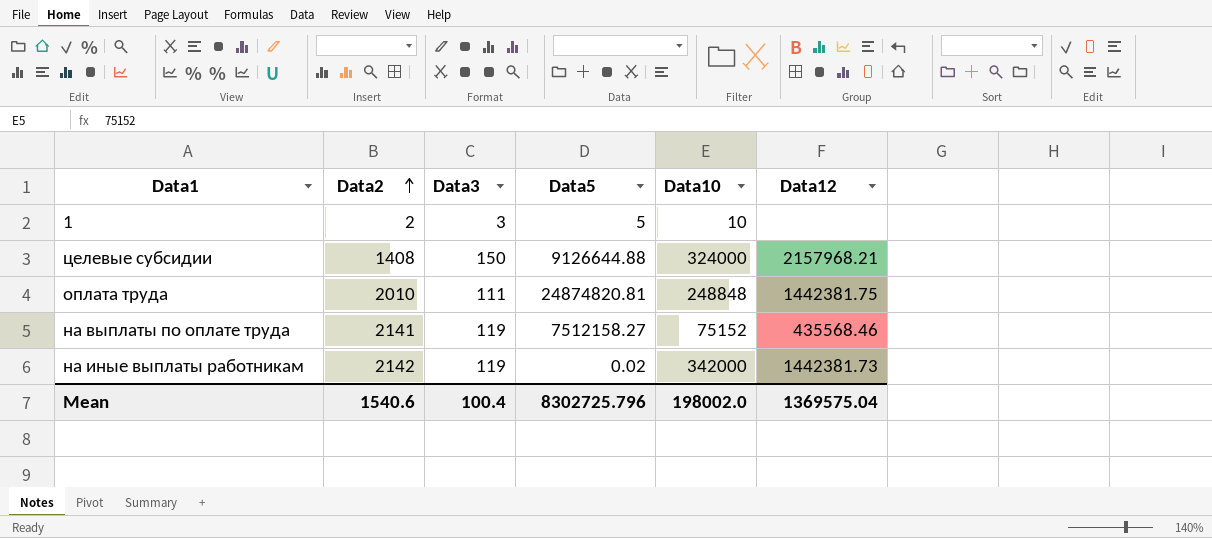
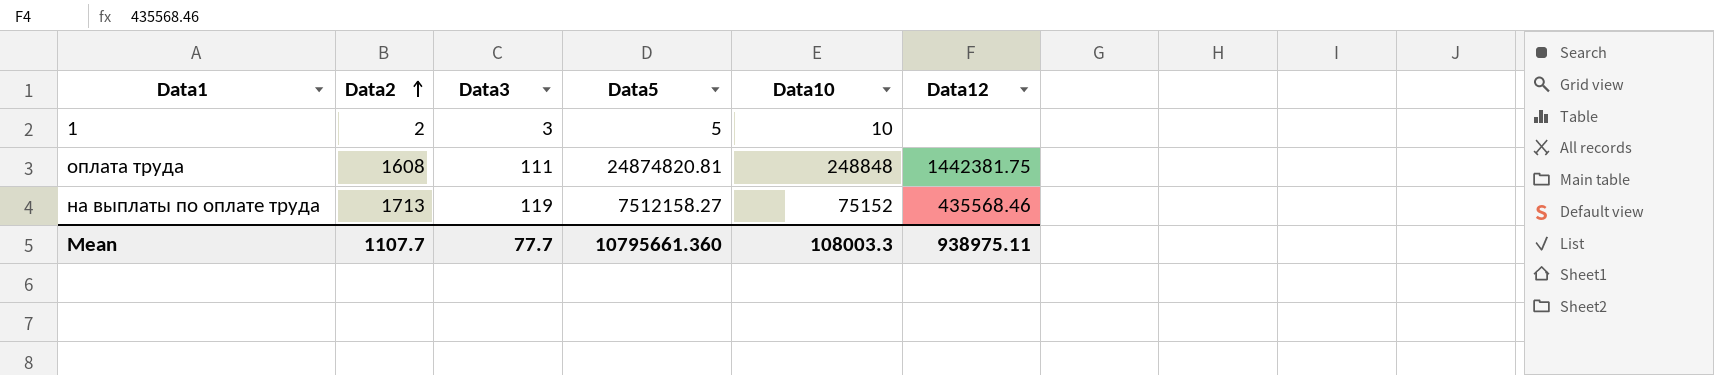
row целевые субсидии: 1408 | 150 | 9126644.88 | 324000 | 2157968.21 -> none
row на иные выплаты работникам: 2142 | 119 | 0.02 | 342000 | 1442381.73 -> none
оплата труда | Data2: 2010 -> 1608
на выплаты по оплате труда | Data2: 2141 -> 1713
Mean | Data2: 1540.6 -> 1107.7
Mean | Data3: 100.4 -> 77.7
Mean | Data5: 8302725.796 -> 10795661.360
Mean | Data10: 198002.0 -> 108003.3
Mean | Data12: 1369575.04 -> 938975.11

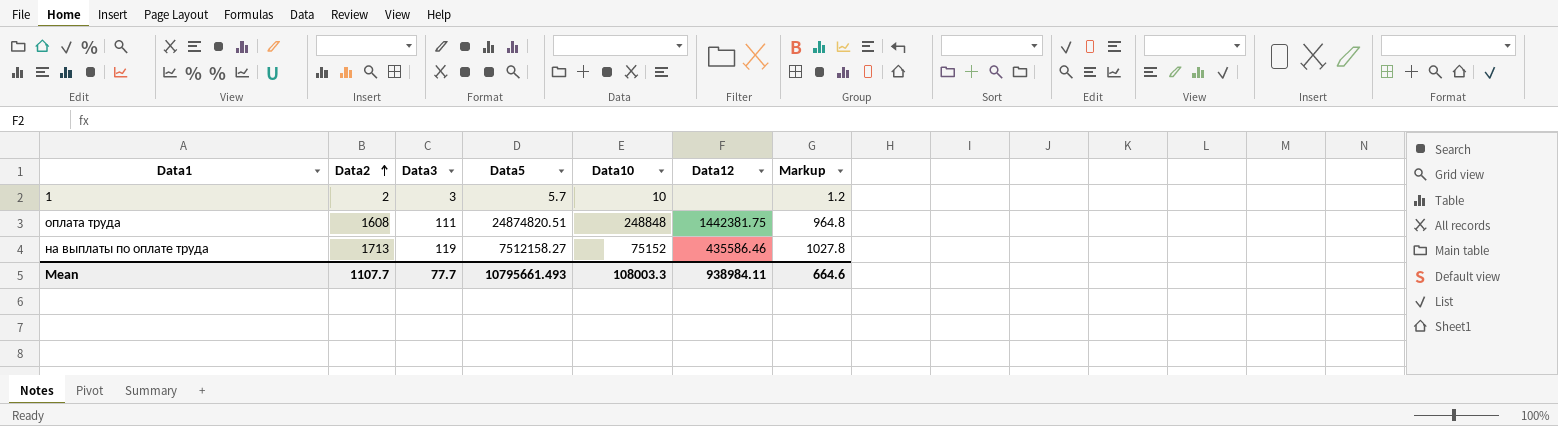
column Markup | formula: none -> [Data2] * 0.6
1 | Data5: 5 -> 5.7
оплата труда | Data5: 24874820.81 -> 24874820.51
на выплаты по оплате труда | Data12: 435568.46 -> 435586.46
Mean | Data5: 10795661.360 -> 10795661.493
Mean | Data12: 938975.11 -> 938984.11

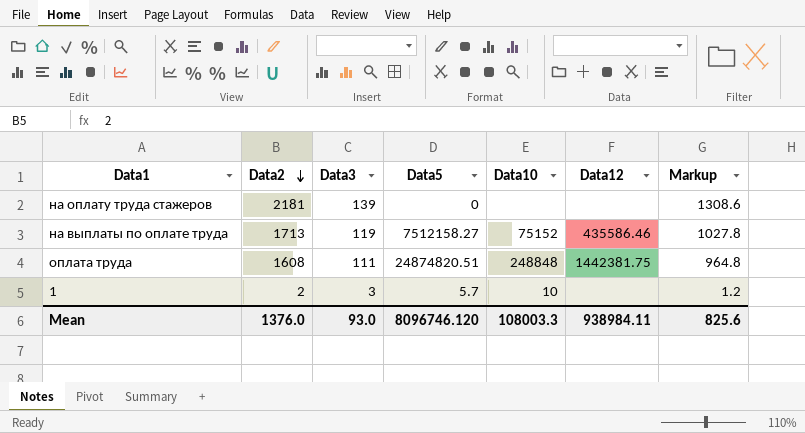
row order: Data2 ascending -> Data2 descending
row на оплату труда стажеров: none -> 2181 | 139 | 0 | none | none | 1308.6
Mean | Data2: 1107.7 -> 1376.0
Mean | Data3: 77.7 -> 93.0
Mean | Data5: 10795661.493 -> 8096746.120
Mean | Markup: 664.6 -> 825.6

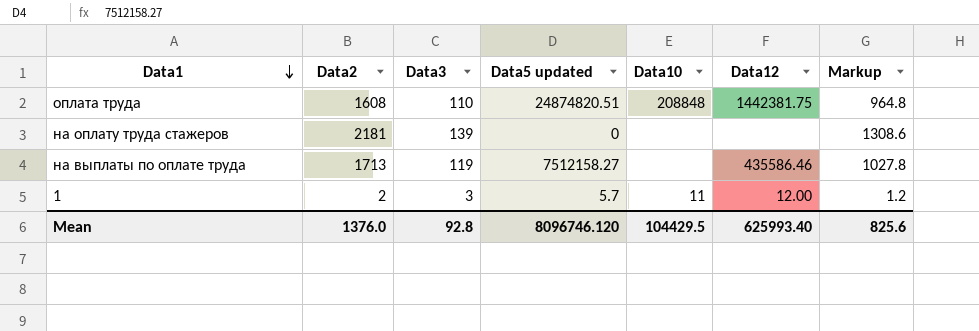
row order: Data2 descending -> Data1 descending
column name: Data5 -> Data5 updated
оплата труда | Data3: 111 -> 110
оплата труда | Data10: 248848 -> 208848
на выплаты по оплате труда | Data10: 75152 -> none
1 | Data10: 10 -> 11
1 | Data12: none -> 12.00
Mean | Data3: 93.0 -> 92.8
Mean | Data10: 108003.3 -> 104429.5
Mean | Data12: 938984.11 -> 625993.40

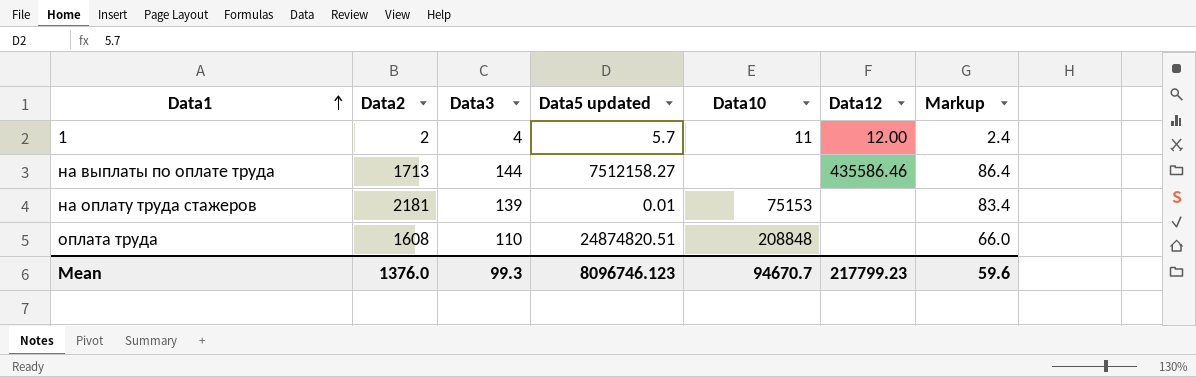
row order: Data1 descending -> Data1 ascending
column Markup | formula: [Data2] * 0.6 -> [Data3] * 0.6
1 | Data3: 3 -> 4
на выплаты по оплате труда | Data3: 119 -> 144
на оплату труда стажеров | Data5 updated: 0 -> 0.01
на оплату труда стажеров | Data10: none -> 75153
оплата труда | Data12: 1442381.75 -> none
Mean | Data3: 92.8 -> 99.3
Mean | Data5 updated: 8096746.120 -> 8096746.123
Mean | Data10: 104429.5 -> 94670.7
Mean | Data12: 625993.40 -> 217799.23
Mean | Markup: 825.6 -> 59.6

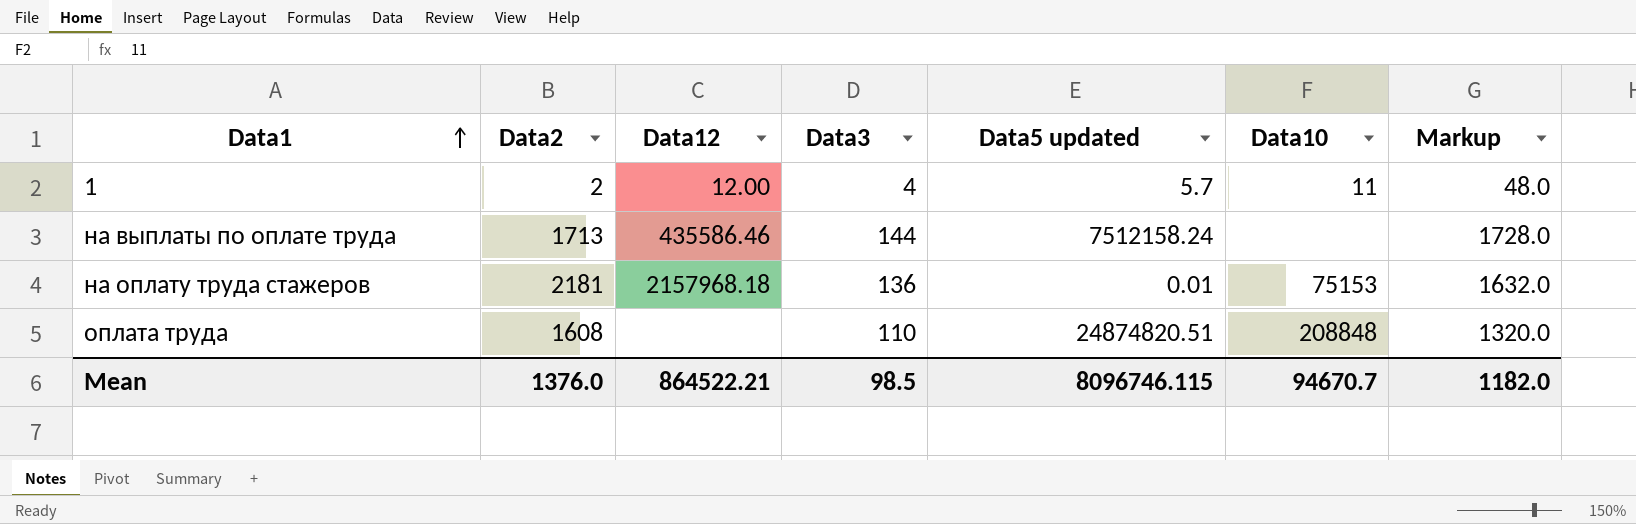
column Data12 | position: 6 -> 3
column Markup | formula: [Data3] * 0.6 -> [Data3] * 12
на выплаты по оплате труда | Data5 updated: 7512158.27 -> 7512158.24
на оплату труда стажеров | Data12: none -> 2157968.18
на оплату труда стажеров | Data3: 139 -> 136
Mean | Data12: 217799.23 -> 864522.21
Mean | Data3: 99.3 -> 98.5
Mean | Data5 updated: 8096746.123 -> 8096746.115
Mean | Markup: 59.6 -> 1182.0

